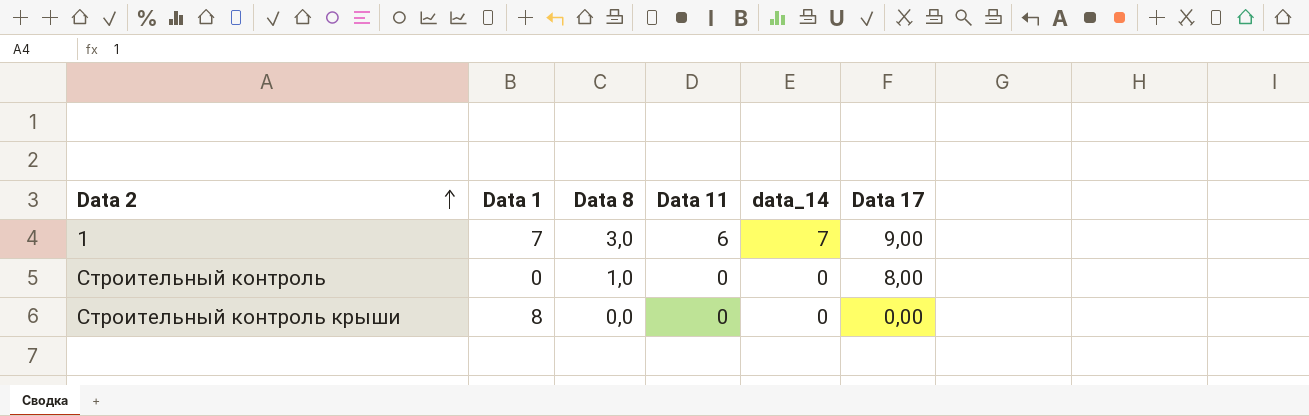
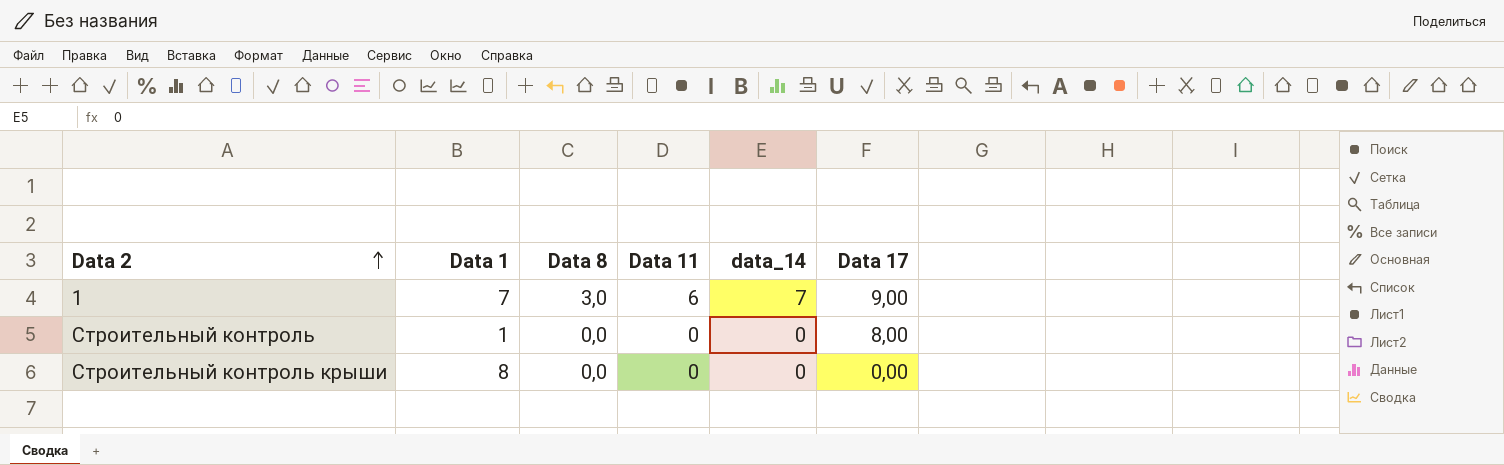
Строительный контроль | Data 1: 0 -> 1
Строительный контроль | Data 8: 1,0 -> 0,0

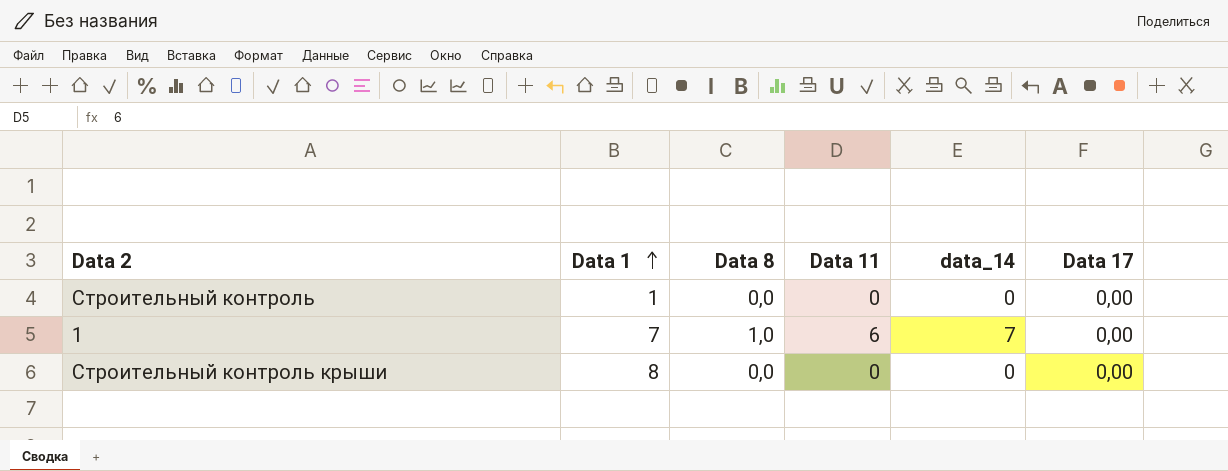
row order: Data 2 ascending -> Data 1 ascending
Строительный контроль | Data 17: 8,00 -> 0,00
1 | Data 8: 3,0 -> 1,0
1 | Data 17: 9,00 -> 0,00

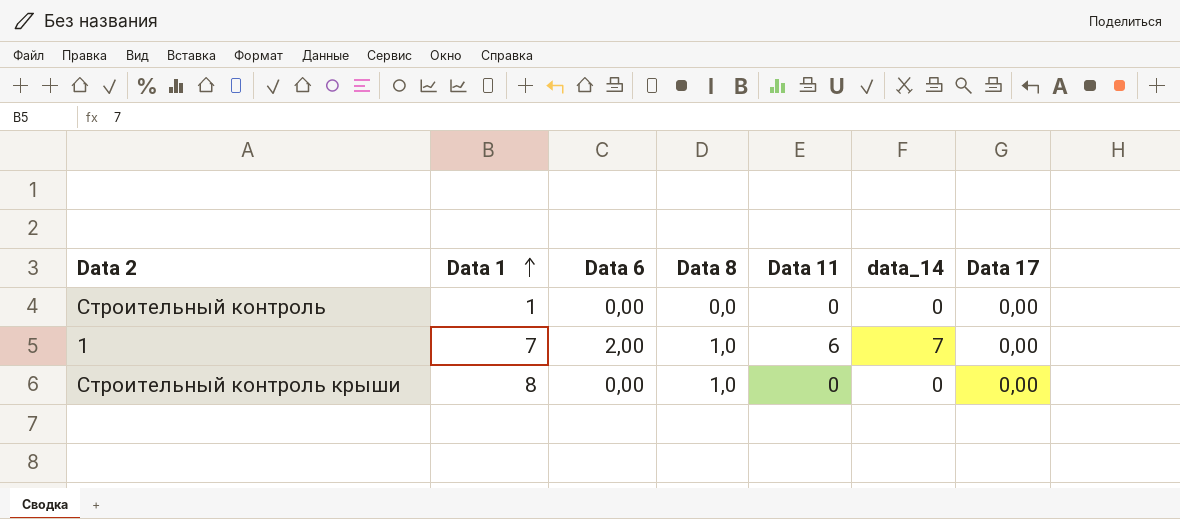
column Data 6 | position: none -> 3
Строительный контроль крыши | Data 8: 0,0 -> 1,0

